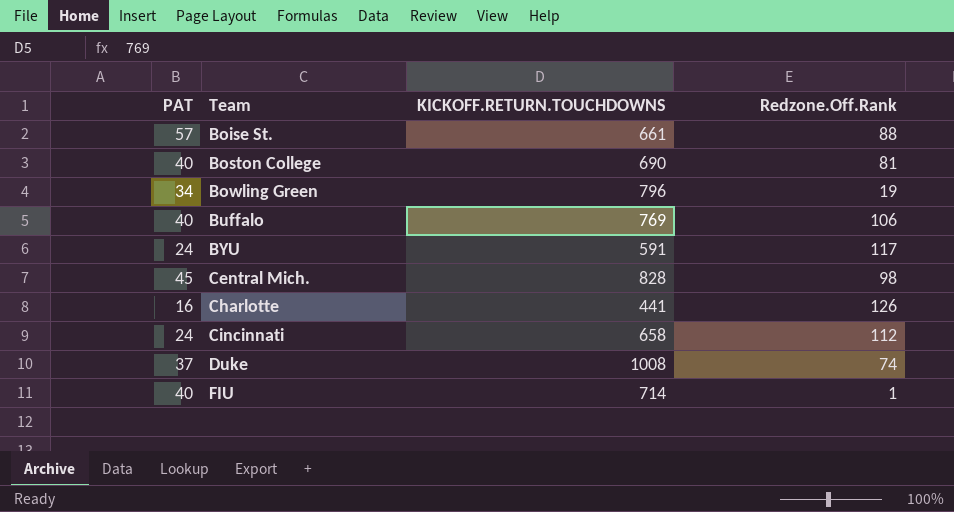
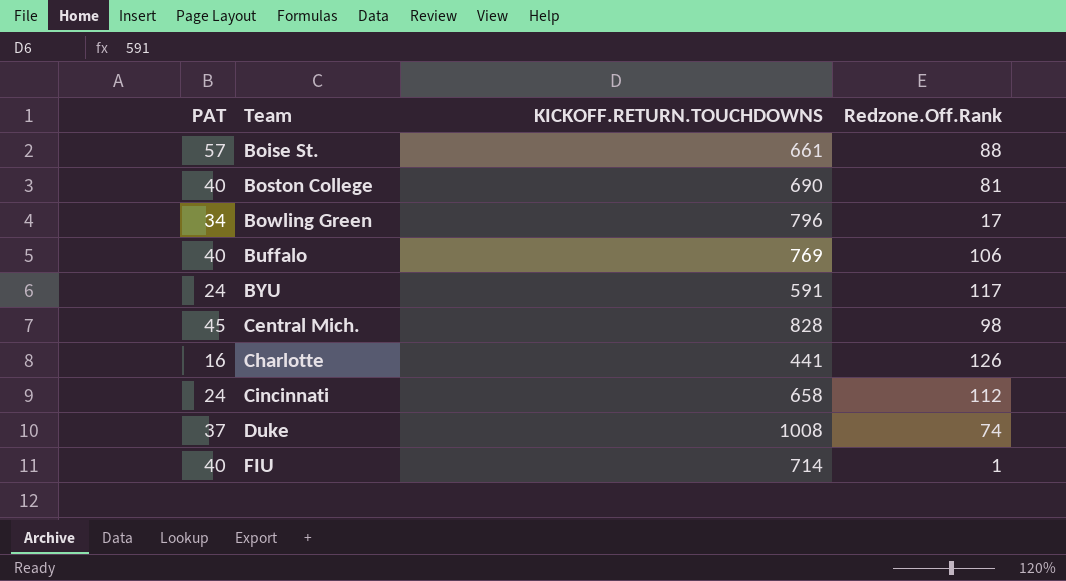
Bowling Green | Redzone.Off.Rank: 19 -> 17

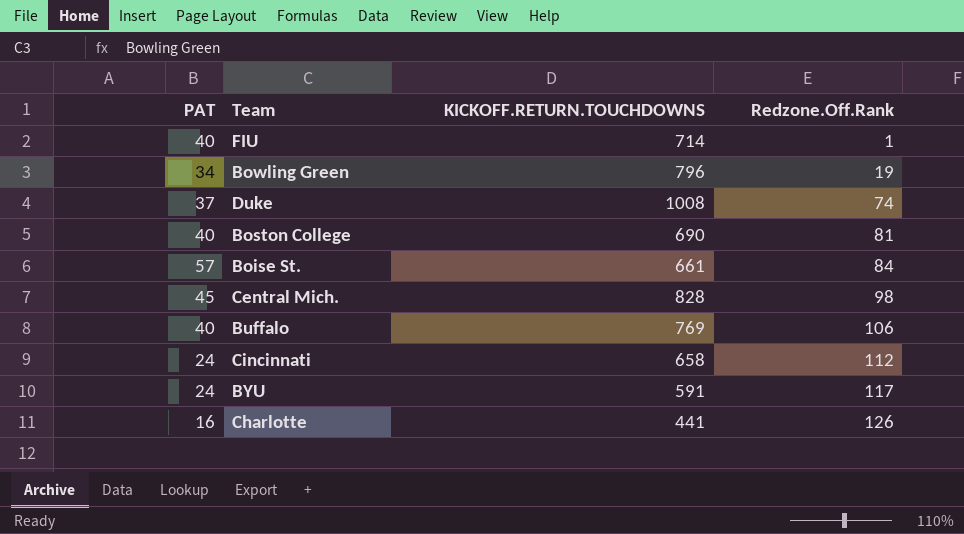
row order: Team ascending -> Redzone.Off.Rank ascending
Bowling Green | Redzone.Off.Rank: 17 -> 19
Boise St. | Redzone.Off.Rank: 88 -> 84

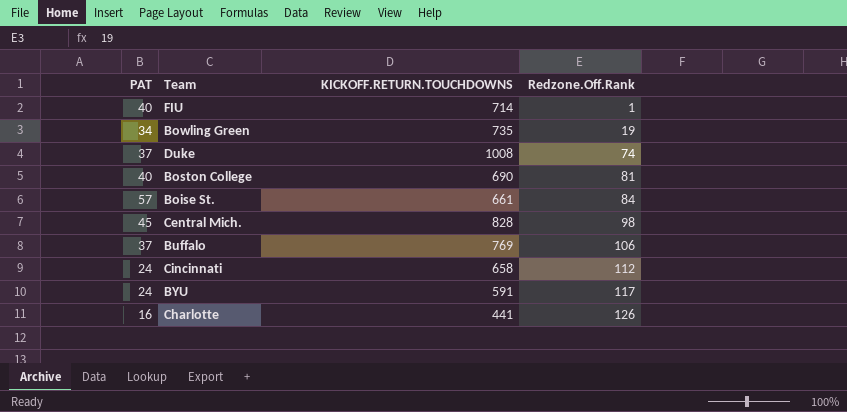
Bowling Green | KICKOFF.RETURN.TOUCHDOWNS: 796 -> 735
Buffalo | PAT: 40 -> 37

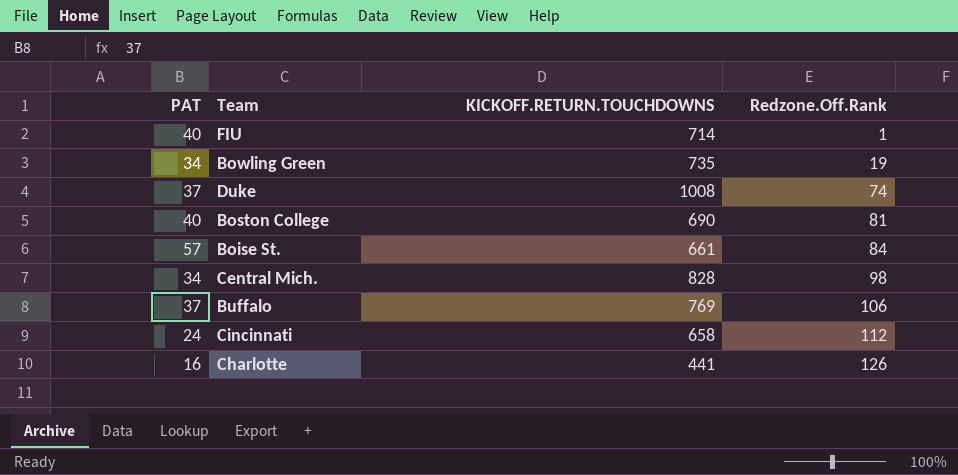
row BYU: 24 | 591 | 117 -> none
Central Mich. | PAT: 45 -> 34

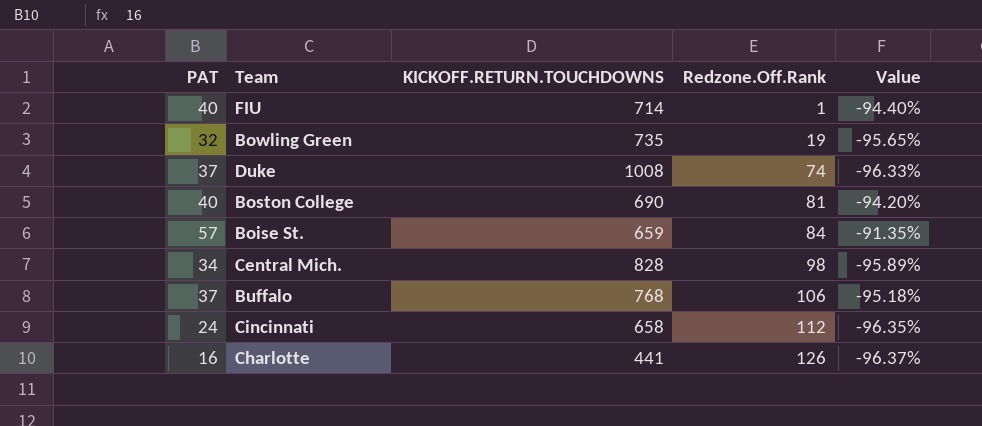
column Value | formula: none -> ([PAT] - [KICKOFF.RETURN.TOUCHDOWNS]) / [KICKOFF.RETURN.TOUCHDOWNS]
Bowling Green | PAT: 34 -> 32
Boise St. | KICKOFF.RETURN.TOUCHDOWNS: 661 -> 659
Buffalo | KICKOFF.RETURN.TOUCHDOWNS: 769 -> 768

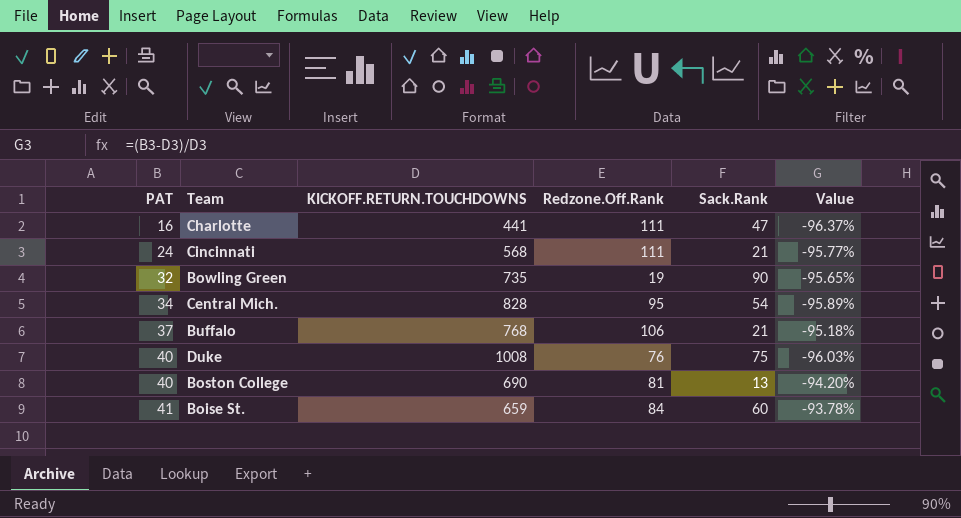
row order: Redzone.Off.Rank ascending -> PAT ascending
column Sack.Rank | position: none -> 5
row FIU: 40 | 714 | 1 | -94.40% -> none
Charlotte | Redzone.Off.Rank: 126 -> 111
Cincinnati | KICKOFF.RETURN.TOUCHDOWNS: 658 -> 568
Cincinnati | Redzone.Off.Rank: 112 -> 111
Cincinnati | Value: -96.35% -> -95.77%
Central Mich. | Redzone.Off.Rank: 98 -> 95
Duke | PAT: 37 -> 40
Duke | Redzone.Off.Rank: 74 -> 76
Duke | Value: -96.33% -> -96.03%
Boise St. | PAT: 57 -> 41
Boise St. | Value: -91.35% -> -93.78%

